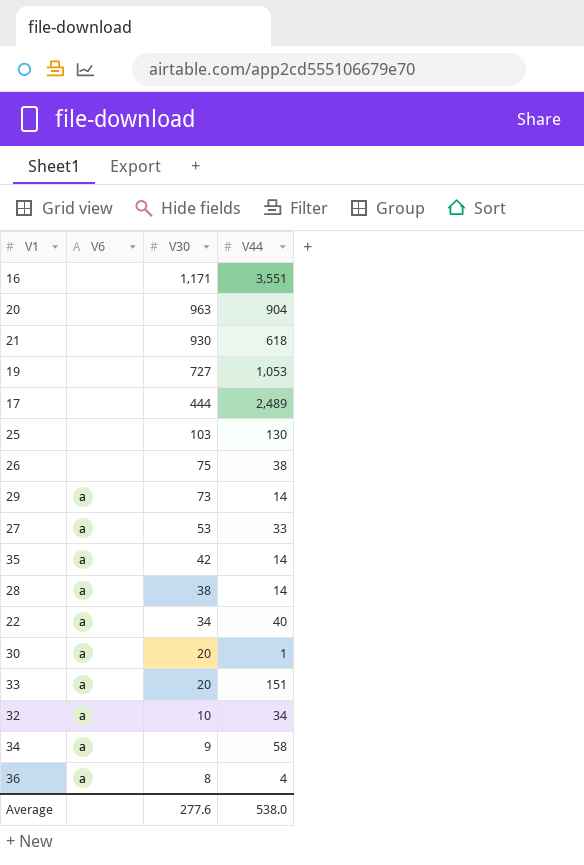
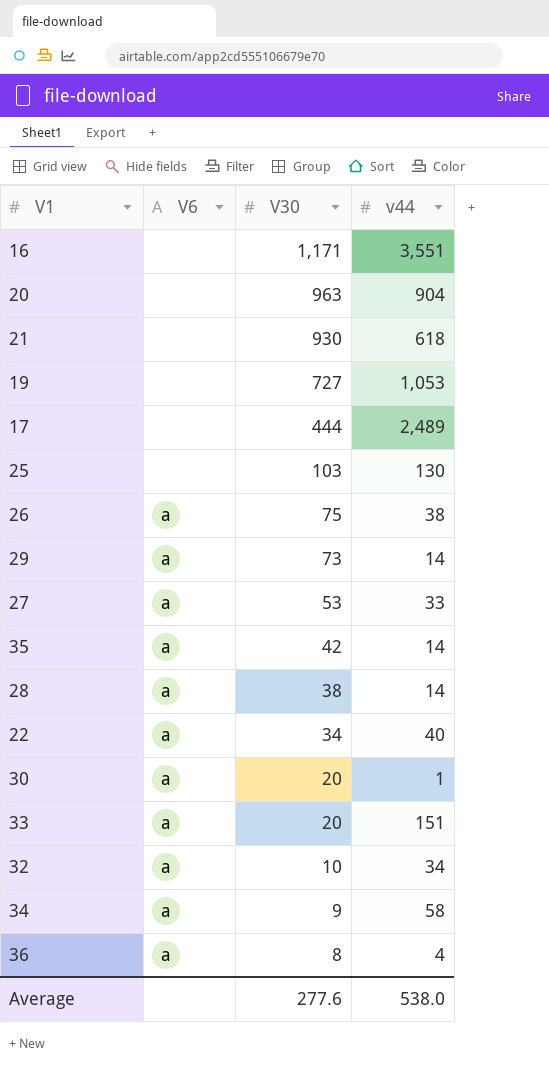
column name: V44 -> v44
26 | V6: none -> a

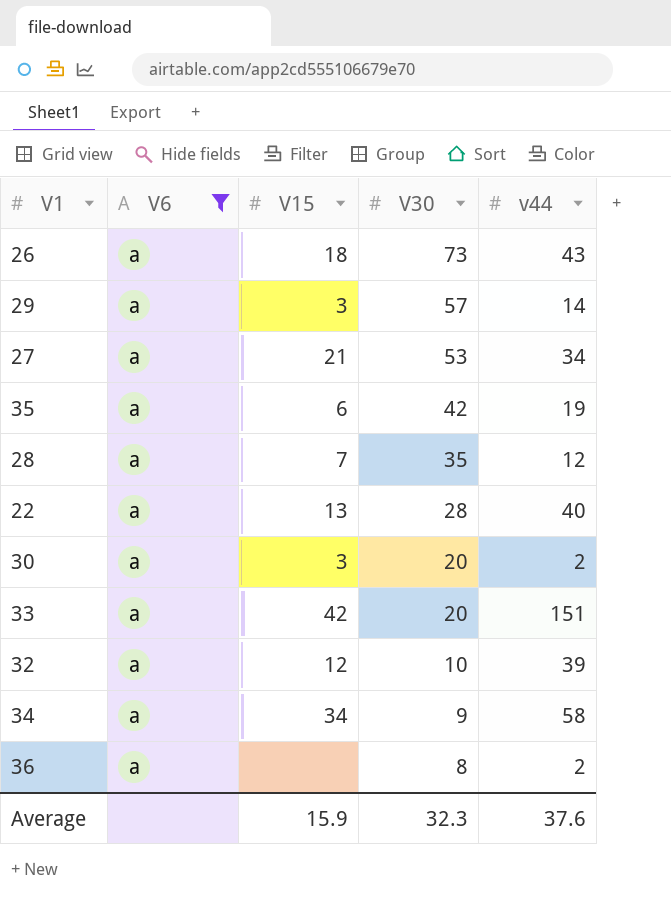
filter: none -> V6 = a
column V15 | position: none -> 3
26 | V30: 75 -> 73
26 | v44: 38 -> 43
29 | V30: 73 -> 57
27 | v44: 33 -> 34
35 | v44: 14 -> 19
28 | V30: 38 -> 35
28 | v44: 14 -> 12
22 | V30: 34 -> 28
30 | v44: 1 -> 2
32 | v44: 34 -> 39
36 | v44: 4 -> 2
Average | V30: 277.6 -> 32.3
Average | v44: 538.0 -> 37.6

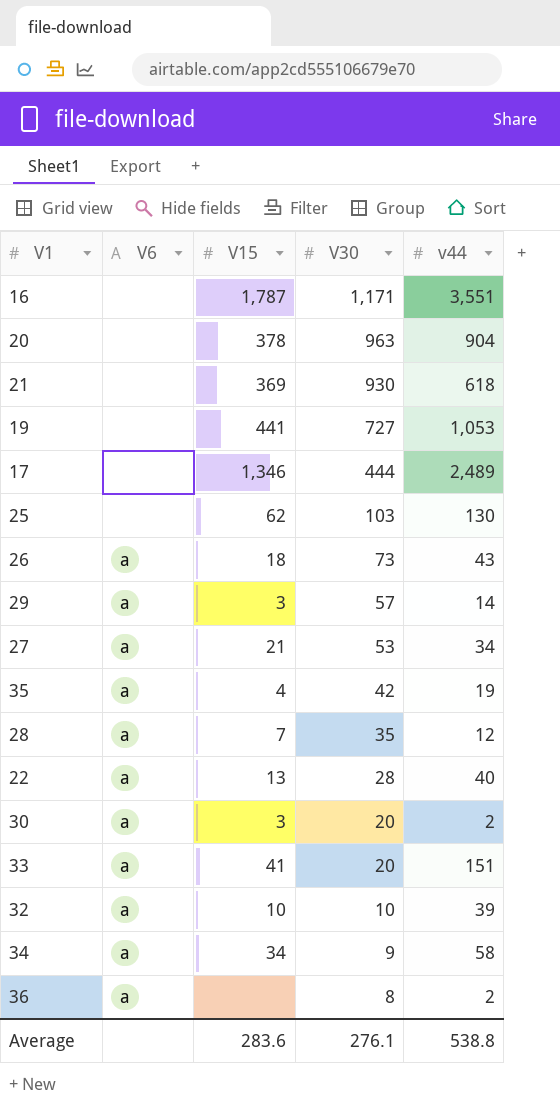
filter: V6 = a -> none
35 | V15: 6 -> 4
33 | V15: 42 -> 41
32 | V15: 12 -> 10
Average | V15: 15.9 -> 283.6
Average | V30: 32.3 -> 276.1
Average | v44: 37.6 -> 538.8

